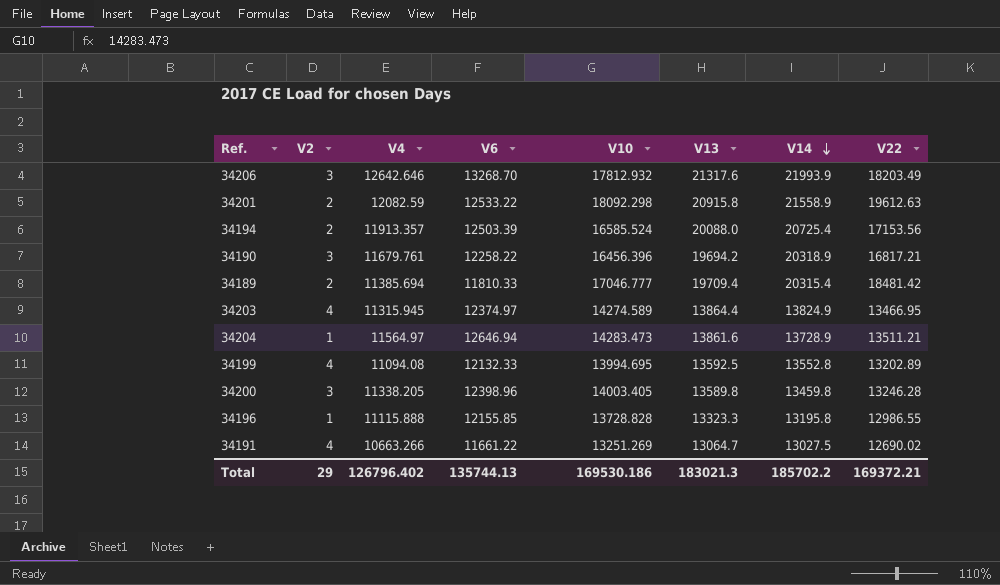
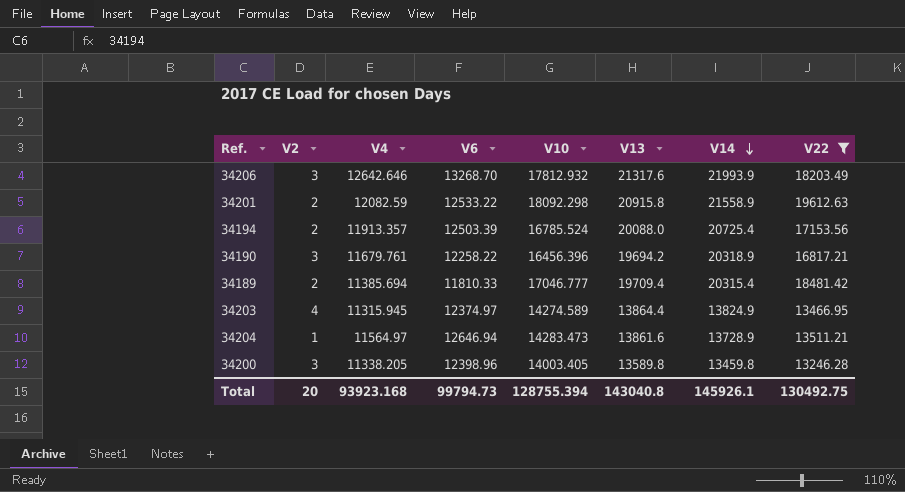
filter: none -> V22 >= 13246.28
34194 | V10: 16585.524 -> 16785.524
Total | V2: 29 -> 20
Total | V4: 126796.402 -> 93923.168
Total | V6: 135744.13 -> 99794.73
Total | V10: 169530.186 -> 128755.394
Total | V13: 183021.3 -> 143040.8
Total | V14: 185702.2 -> 145926.1
Total | V22: 169372.21 -> 130492.75

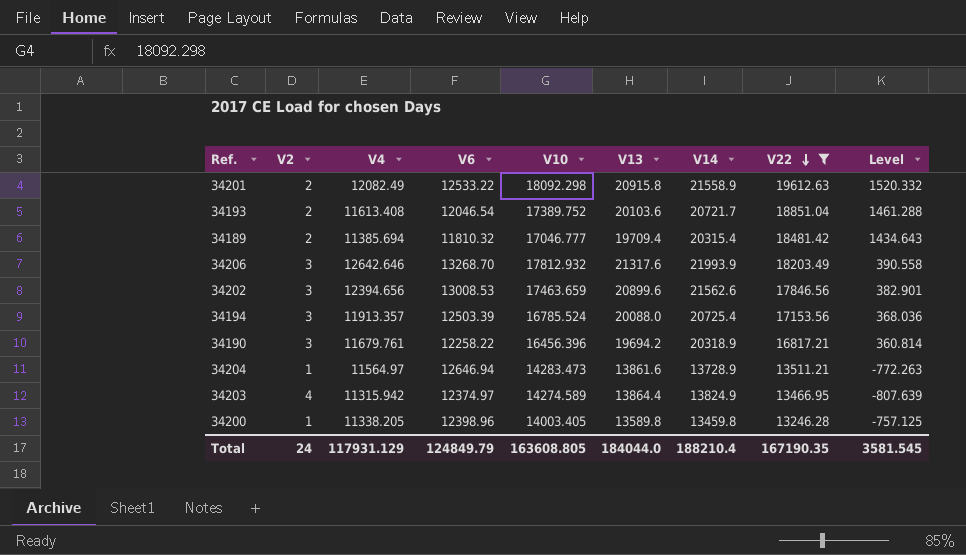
row order: V14 descending -> V22 descending
column Level | formula: none -> [V22] - [V10]
34201 | V4: 12082.59 -> 12082.49
row 34193: none -> 2 | 11613.408 | 12046.54 | 17389.752 | 20103.6 | 20721.7 | 18851.04 | 1461.288
34189 | V6: 11810.33 -> 11810.32
row 34202: none -> 3 | 12394.656 | 13008.53 | 17463.659 | 20899.6 | 21562.6 | 17846.56 | 382.901
34194 | V2: 2 -> 3
34203 | V4: 11315.945 -> 11315.942
34200 | V2: 3 -> 1
Total | V2: 20 -> 24
Total | V4: 93923.168 -> 117931.129
Total | V6: 99794.73 -> 124849.79
Total | V10: 128755.394 -> 163608.805
Total | V13: 143040.8 -> 184044.0
Total | V14: 145926.1 -> 188210.4
Total | V22: 130492.75 -> 167190.35

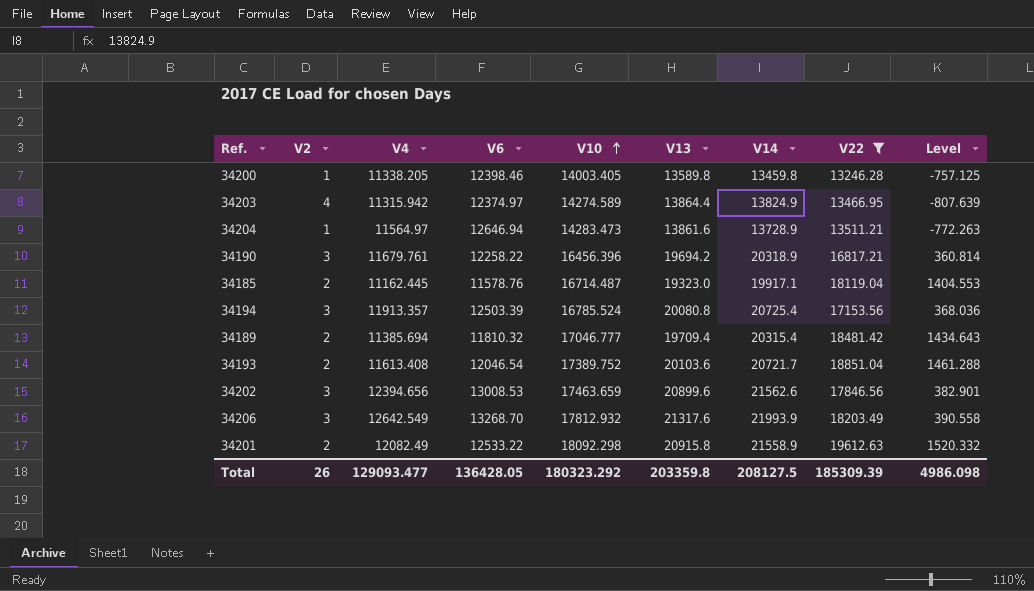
row order: V22 descending -> V10 ascending
34200 | V6: 12398.96 -> 12398.46
row 34185: none -> 2 | 11162.445 | 11578.76 | 16714.487 | 19323.0 | 19917.1 | 18119.04 | 1404.553
34194 | V13: 20088.0 -> 20080.8
34206 | V4: 12642.646 -> 12642.549
Total | V2: 24 -> 26
Total | V4: 117931.129 -> 129093.477
Total | V6: 124849.79 -> 136428.05
Total | V10: 163608.805 -> 180323.292
Total | V13: 184044.0 -> 203359.8
Total | V14: 188210.4 -> 208127.5
Total | V22: 167190.35 -> 185309.39
Total | Level: 3581.545 -> 4986.098

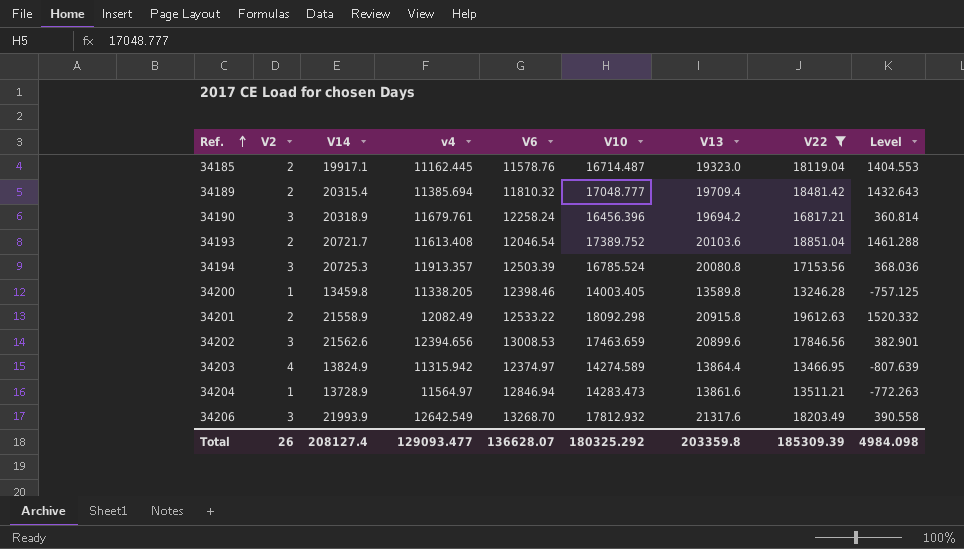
row order: V10 ascending -> Ref. ascending
column V14 | position: 7 -> 3
column name: V4 -> v4
34189 | V10: 17046.777 -> 17048.777
34189 | Level: 1434.643 -> 1432.643
34190 | V6: 12258.22 -> 12258.24
34194 | V14: 20725.4 -> 20725.3
34204 | V6: 12646.94 -> 12846.94
Total | V14: 208127.5 -> 208127.4
Total | V6: 136428.05 -> 136628.07
Total | V10: 180323.292 -> 180325.292
Total | Level: 4986.098 -> 4984.098

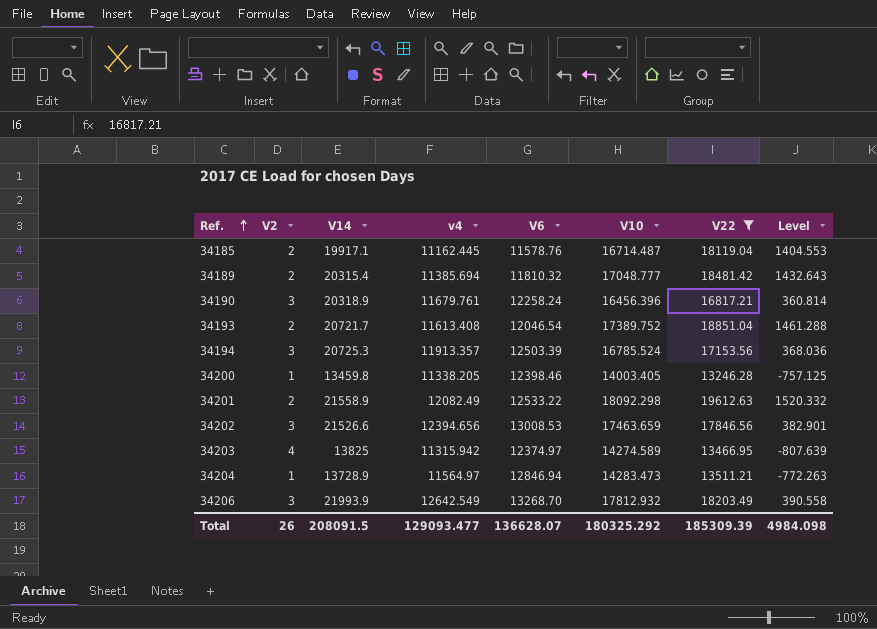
column V13 | position: 7 -> none
34202 | V14: 21562.6 -> 21526.6
34203 | V14: 13824.9 -> 13825
Total | V14: 208127.4 -> 208091.5

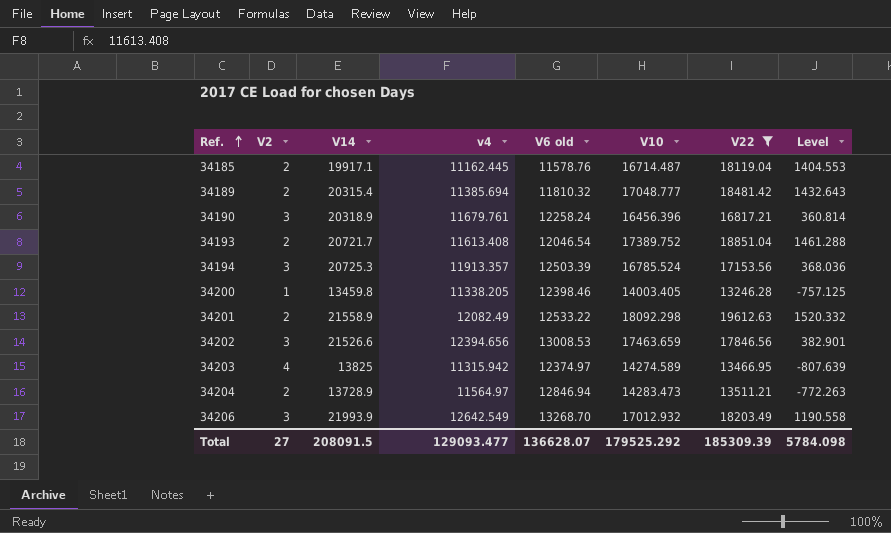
column name: V6 -> V6 old
34204 | V2: 1 -> 2
34206 | V10: 17812.932 -> 17012.932
34206 | Level: 390.558 -> 1190.558
Total | V2: 26 -> 27
Total | V10: 180325.292 -> 179525.292
Total | Level: 4984.098 -> 5784.098

